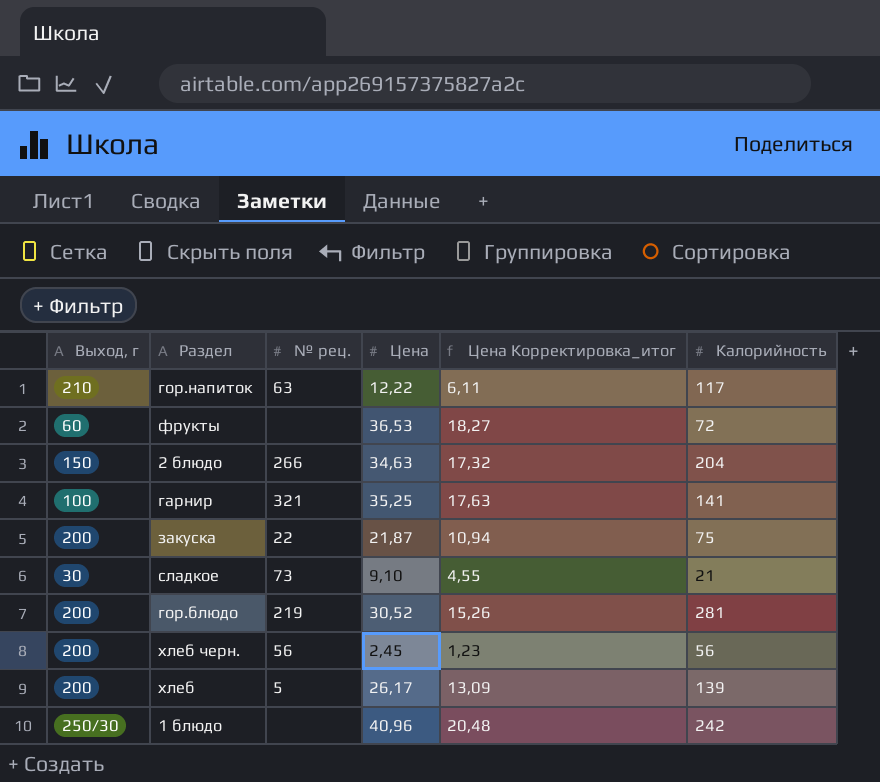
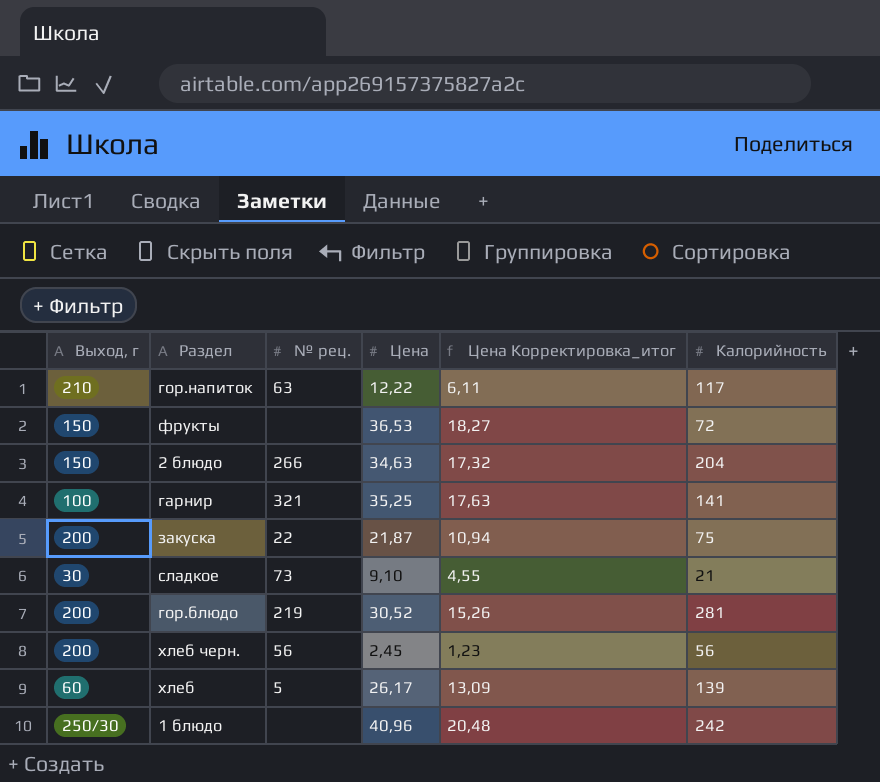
фрукты | Выход, г: 60 -> 150
хлеб | Выход, г: 200 -> 60

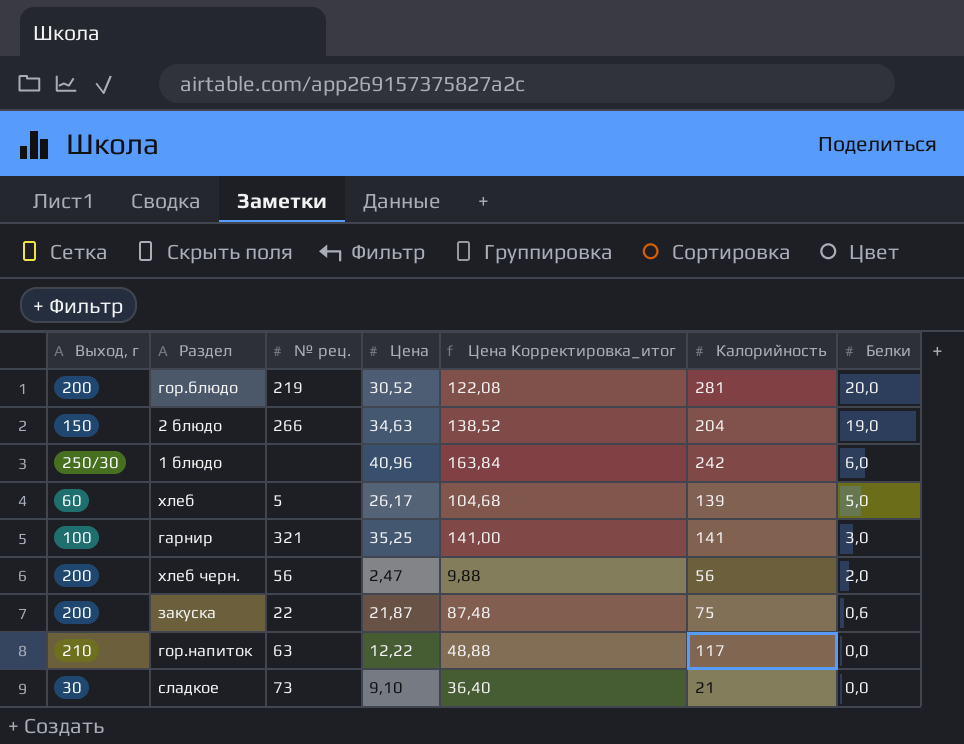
row order: none -> Белки descending
column Цена Корректировка_итог | formula: [Цена] * 0,5 -> [Цена] * 4
column Белки | position: none -> 7
row фрукты: 150 | none | 36,53 | 18,27 | 72 -> none
хлеб черн. | Цена: 2,45 -> 2,47

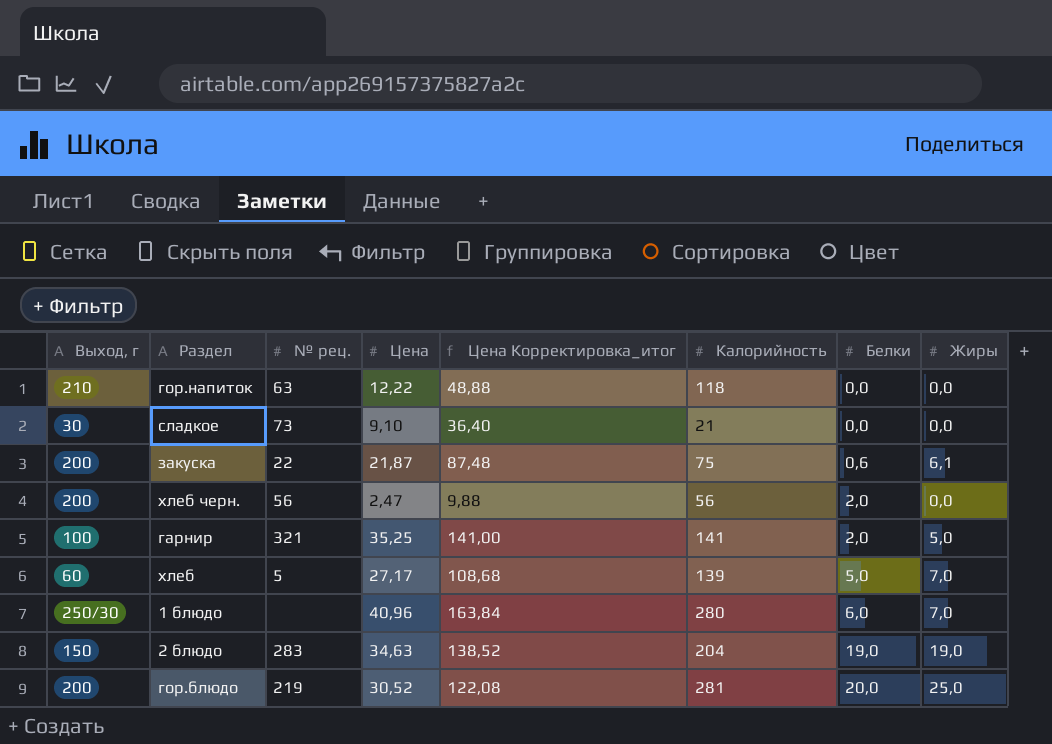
row order: Белки descending -> Белки ascending
column Жиры | position: none -> 8
гор.напиток | Калорийность: 117 -> 118
гарнир | Белки: 3,0 -> 2,0
хлеб | Цена: 26,17 -> 27,17
хлеб | Цена Корректировка_итог: 104,68 -> 108,68
1 блюдо | Калорийность: 242 -> 280
2 блюдо | № рец.: 266 -> 283

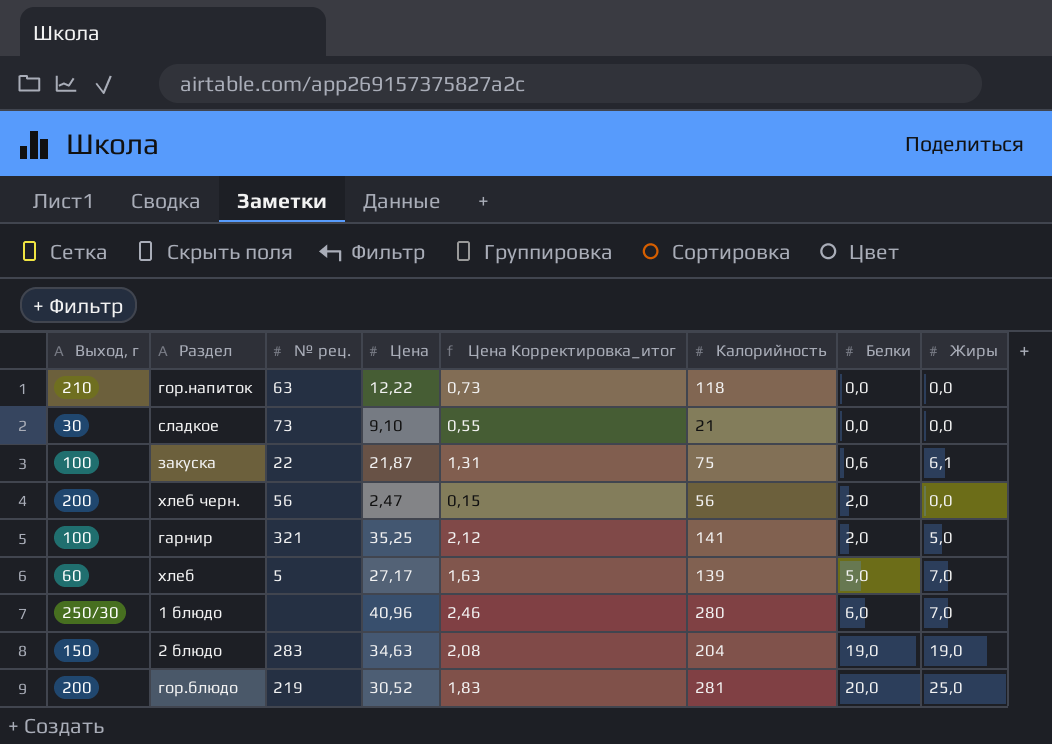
column Цена Корректировка_итог | formula: [Цена] * 4 -> [Цена] * 0,06
закуска | Выход, г: 200 -> 100

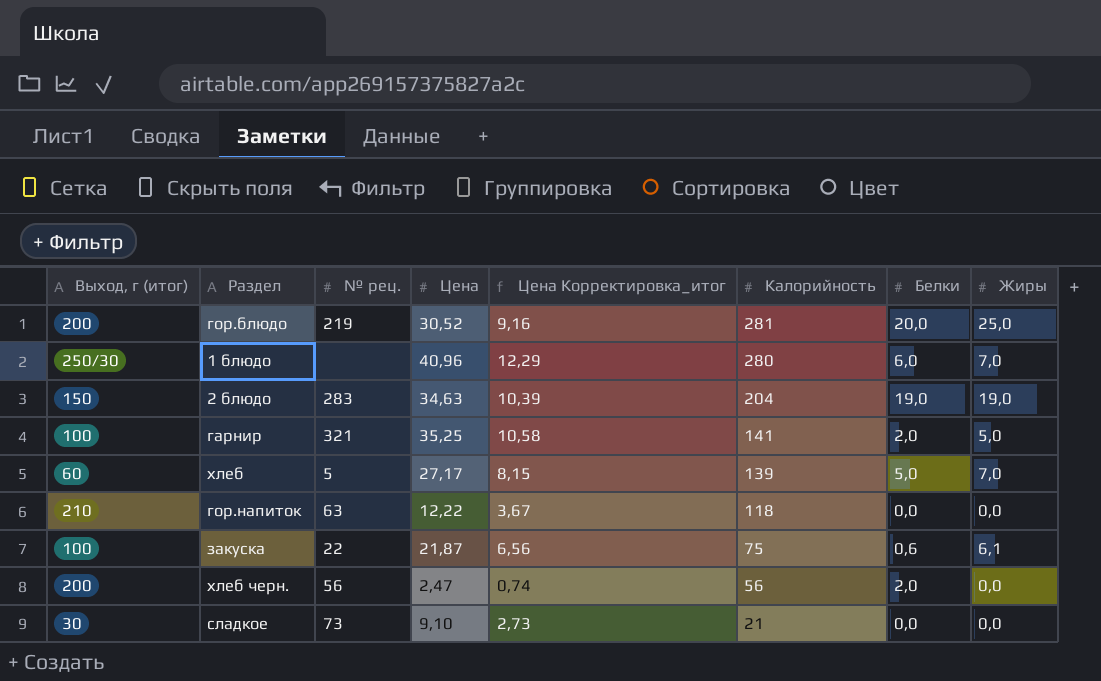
row order: Белки ascending -> Калорийность descending
column name: Выход, г -> Выход, г (итог)
column Цена Корректировка_итог | formula: [Цена] * 0,06 -> [Цена] * 0,3

